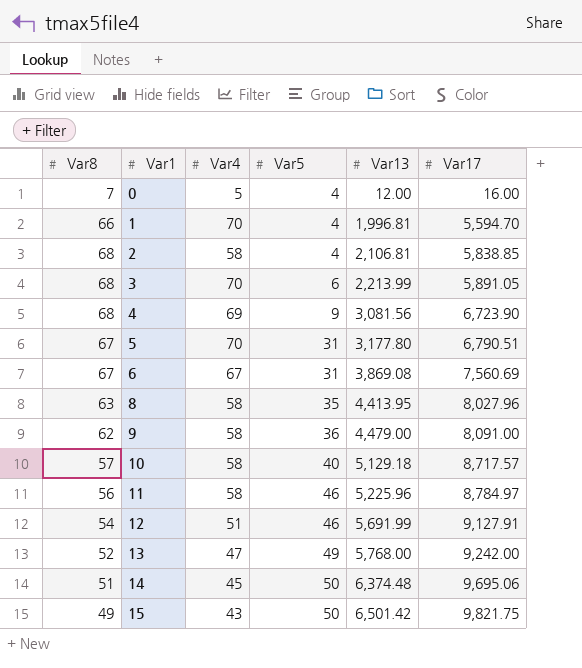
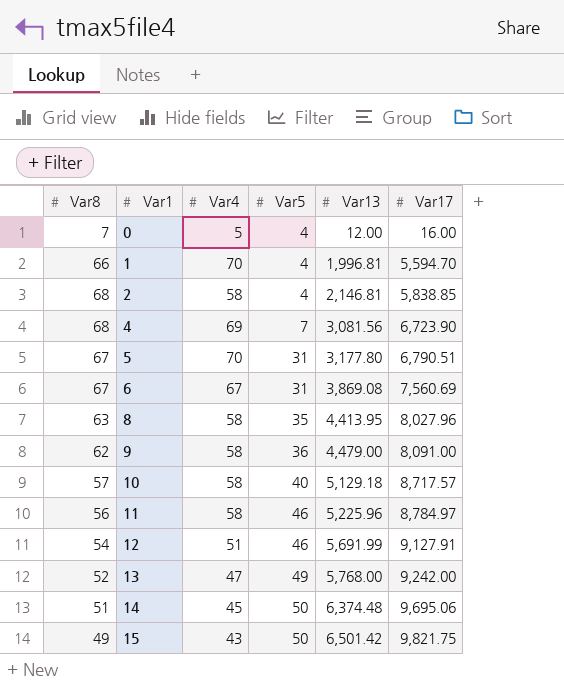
row 3: 68 | 70 | 6 | 2,213.99 | 5,891.05 -> none
2 | Var13: 2,106.81 -> 2,146.81
4 | Var5: 9 -> 7

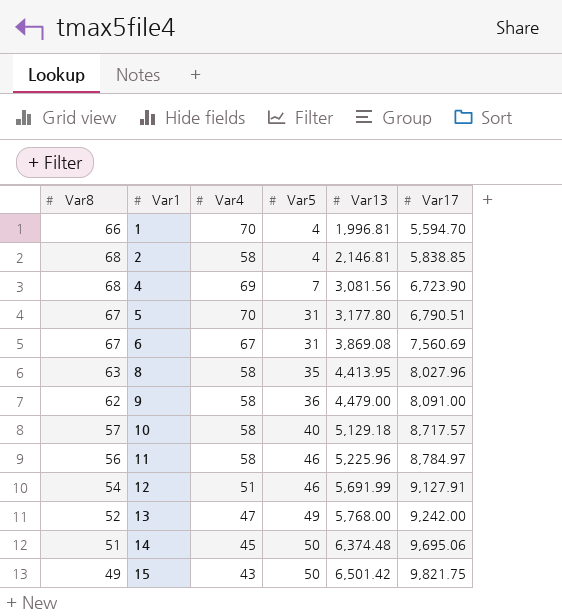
row 0: 7 | 5 | 4 | 12.00 | 16.00 -> none

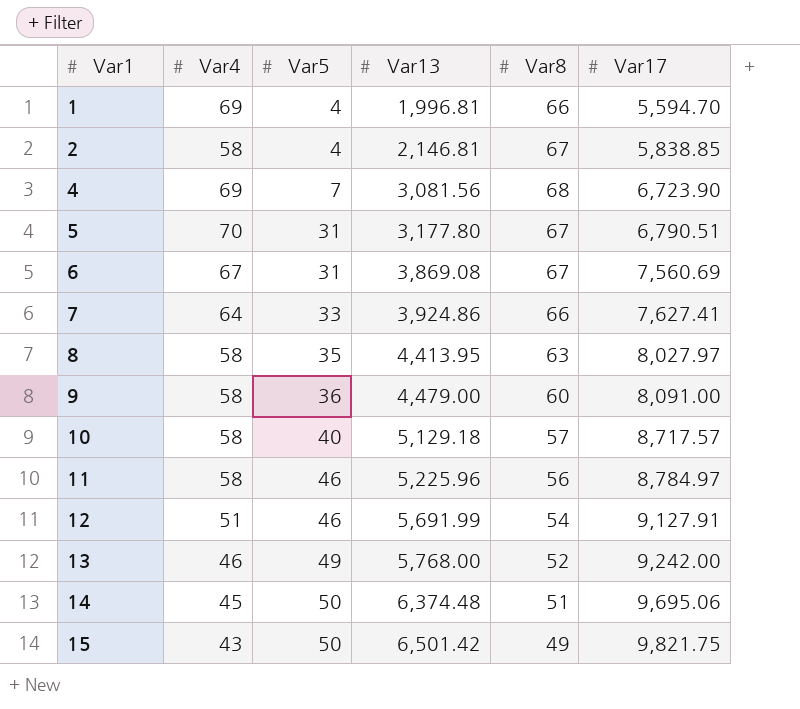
column Var8 | position: 1 -> 5
1 | Var4: 70 -> 69
2 | Var8: 68 -> 67
row 7: none -> 64 | 33 | 3,924.86 | 66 | 7,627.41
8 | Var17: 8,027.96 -> 8,027.97
9 | Var8: 62 -> 60
13 | Var4: 47 -> 46

